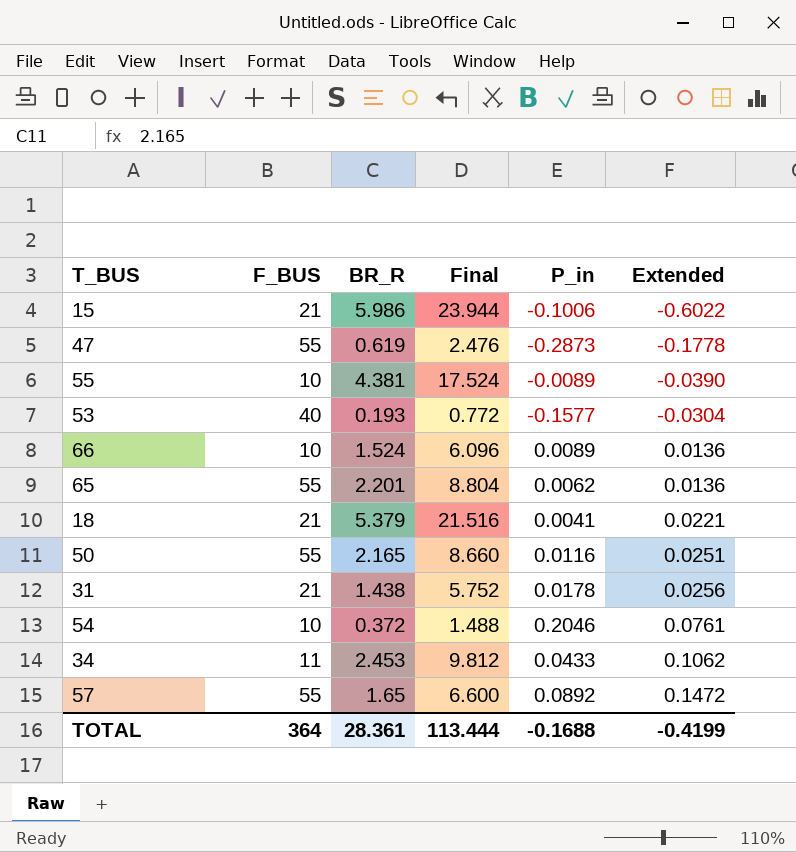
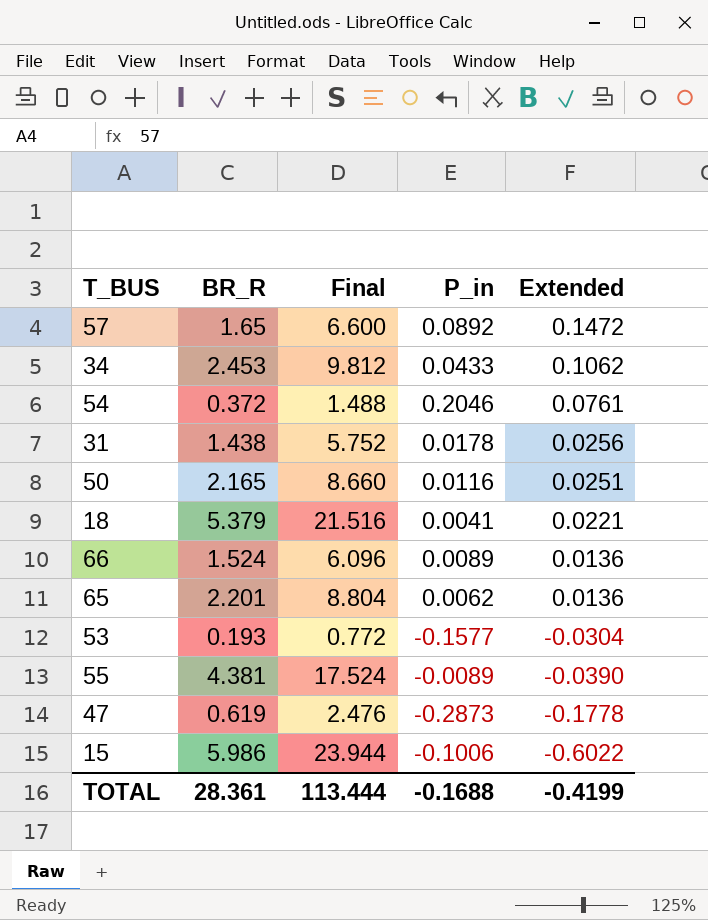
row order: Extended ascending -> Extended descending
column F_BUS | position: 2 -> none

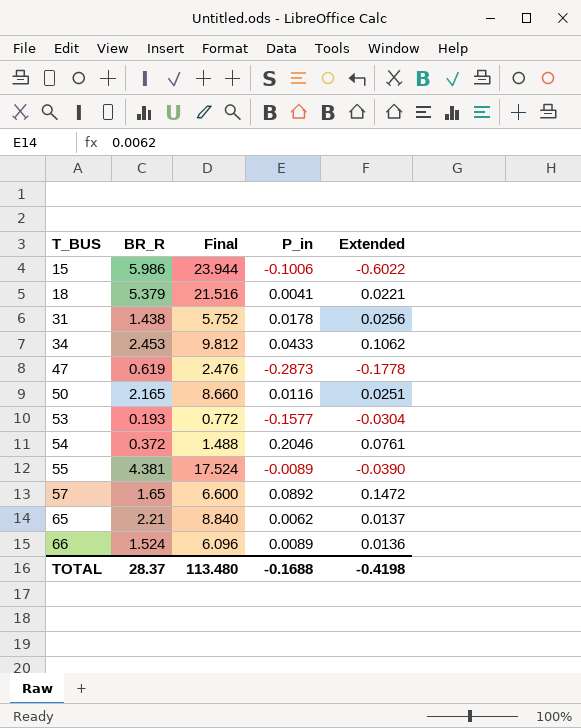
row order: Extended descending -> T_BUS ascending
65 | BR_R: 2.201 -> 2.21
65 | Final: 8.804 -> 8.840
65 | Extended: 0.0136 -> 0.0137
TOTAL | BR_R: 28.361 -> 28.37
TOTAL | Final: 113.444 -> 113.480
TOTAL | Extended: -0.4199 -> -0.4198

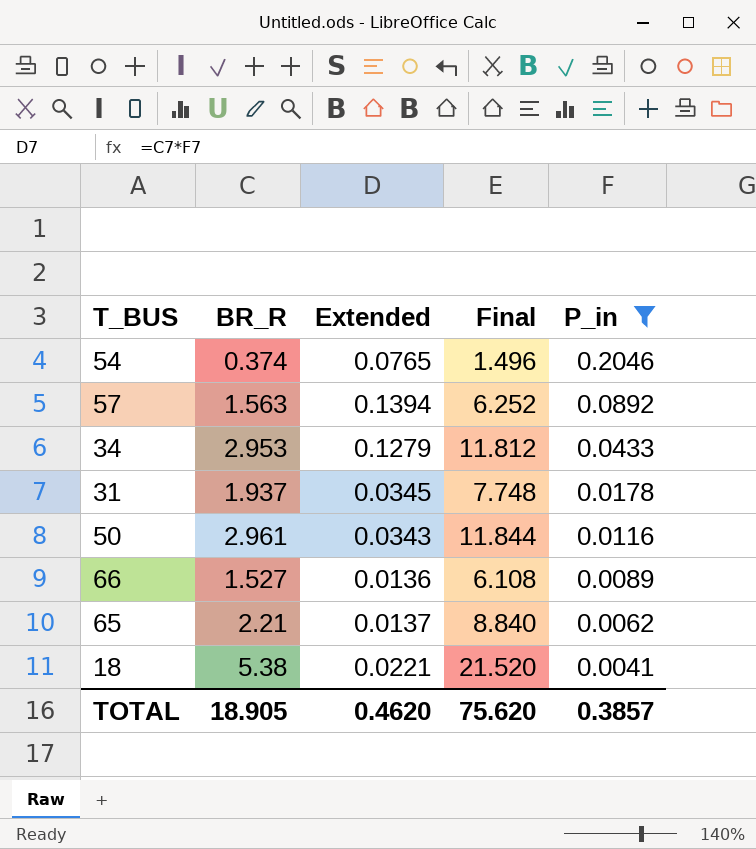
filter: none -> P_in >= 0.0041
row order: T_BUS ascending -> P_in descending
column Extended | position: 5 -> 3
54 | BR_R: 0.372 -> 0.374
54 | Extended: 0.0761 -> 0.0765
54 | Final: 1.488 -> 1.496
57 | BR_R: 1.65 -> 1.563
57 | Extended: 0.1472 -> 0.1394
57 | Final: 6.600 -> 6.252
34 | BR_R: 2.453 -> 2.953
34 | Extended: 0.1062 -> 0.1279
34 | Final: 9.812 -> 11.812
31 | BR_R: 1.438 -> 1.937
31 | Extended: 0.0256 -> 0.0345
31 | Final: 5.752 -> 7.748
50 | BR_R: 2.165 -> 2.961
50 | Extended: 0.0251 -> 0.0343
50 | Final: 8.660 -> 11.844
66 | BR_R: 1.524 -> 1.527
66 | Final: 6.096 -> 6.108
18 | BR_R: 5.379 -> 5.38
18 | Final: 21.516 -> 21.520
TOTAL | BR_R: 28.37 -> 18.905
TOTAL | Extended: -0.4198 -> 0.4620
TOTAL | Final: 113.480 -> 75.620
TOTAL | P_in: -0.1688 -> 0.3857

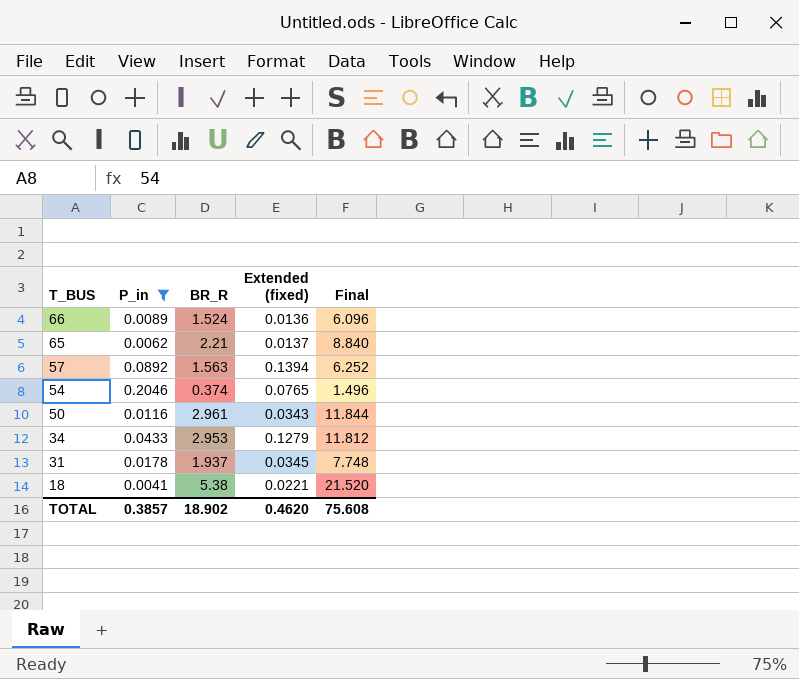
row order: P_in descending -> T_BUS descending
column P_in | position: 5 -> 2
column name: Extended -> Extended (fixed)
66 | BR_R: 1.527 -> 1.524
66 | Final: 6.108 -> 6.096
TOTAL | BR_R: 18.905 -> 18.902
TOTAL | Final: 75.620 -> 75.608

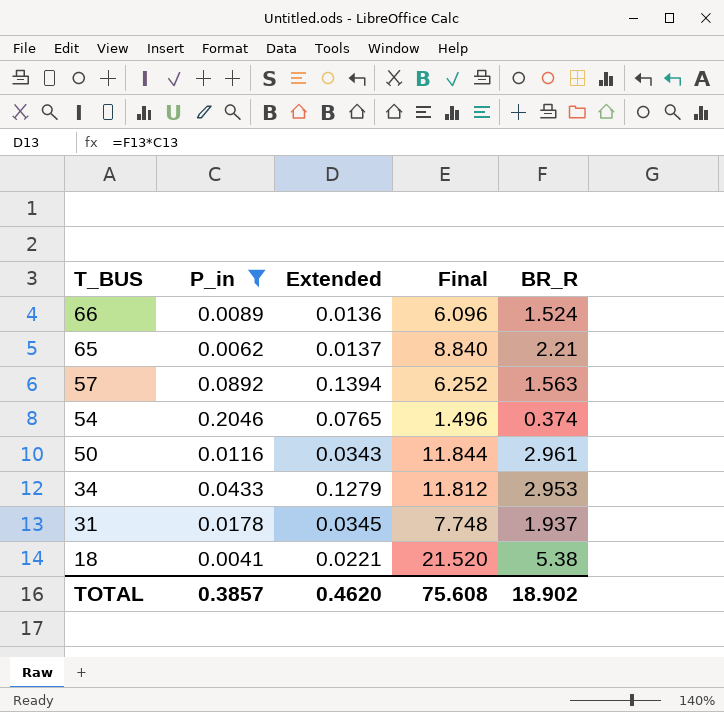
column name: Extended (fixed) -> Extended
column BR_R | position: 3 -> 5

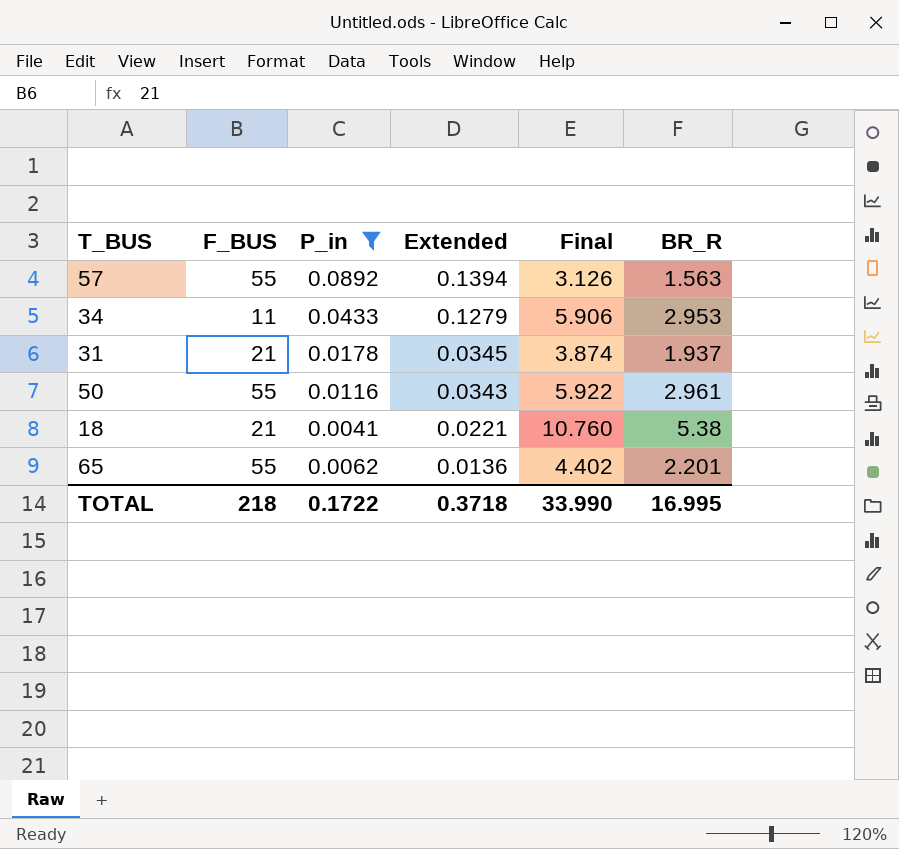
row order: T_BUS descending -> Extended descending
column F_BUS | position: none -> 2
column Final | formula: [BR_R] * 4 -> [BR_R] * 2
row 66: 0.0089 | 0.0136 | 6.096 | 1.524 -> none
row 54: 0.2046 | 0.0765 | 1.496 | 0.374 -> none
65 | Extended: 0.0137 -> 0.0136
65 | BR_R: 2.21 -> 2.201
TOTAL | P_in: 0.3857 -> 0.1722
TOTAL | Extended: 0.4620 -> 0.3718
TOTAL | Final: 75.608 -> 33.990
TOTAL | BR_R: 18.902 -> 16.995

